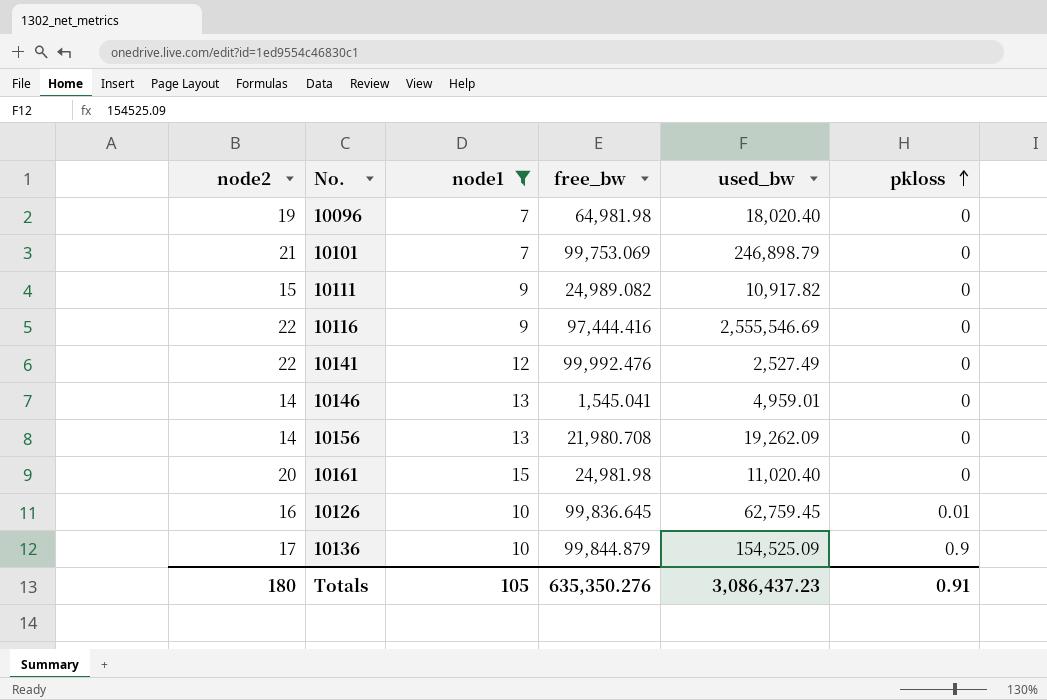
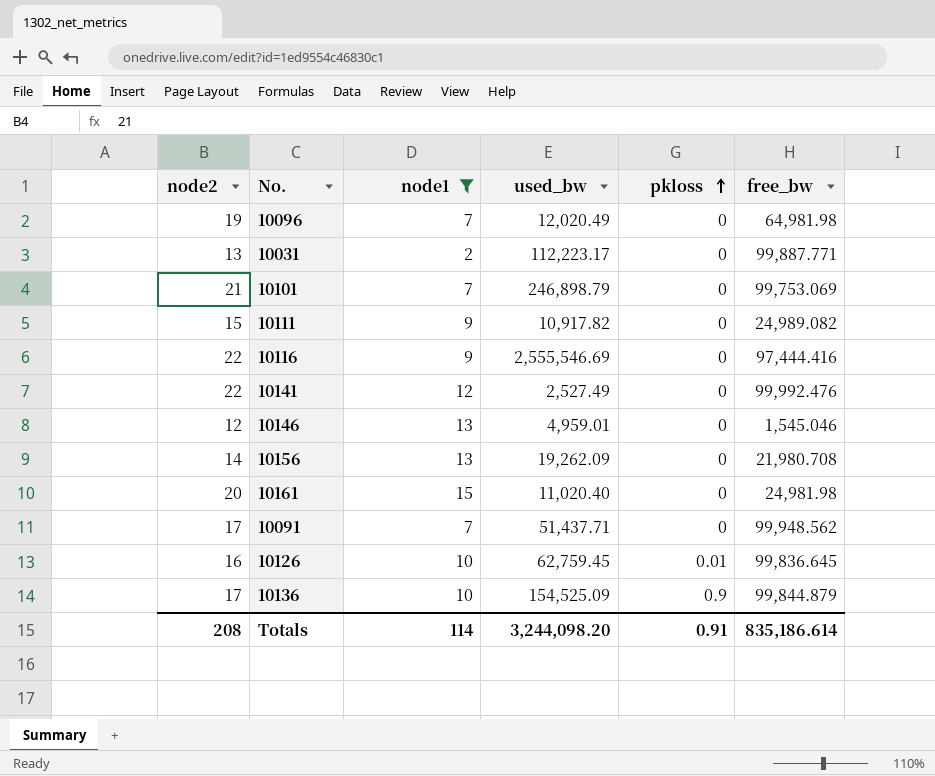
column free_bw | position: 4 -> 6
10096 | used_bw: 18,020.40 -> 12,020.49
row 10031: none -> 13 | 2 | 112,223.17 | 0 | 99,887.771
10146 | node2: 14 -> 12
10146 | free_bw: 1,545.041 -> 1,545.046
row 10091: none -> 17 | 7 | 51,437.71 | 0 | 99,948.562
Totals | node2: 180 -> 208
Totals | node1: 105 -> 114
Totals | used_bw: 3,086,437.23 -> 3,244,098.20
Totals | free_bw: 635,350.276 -> 835,186.614

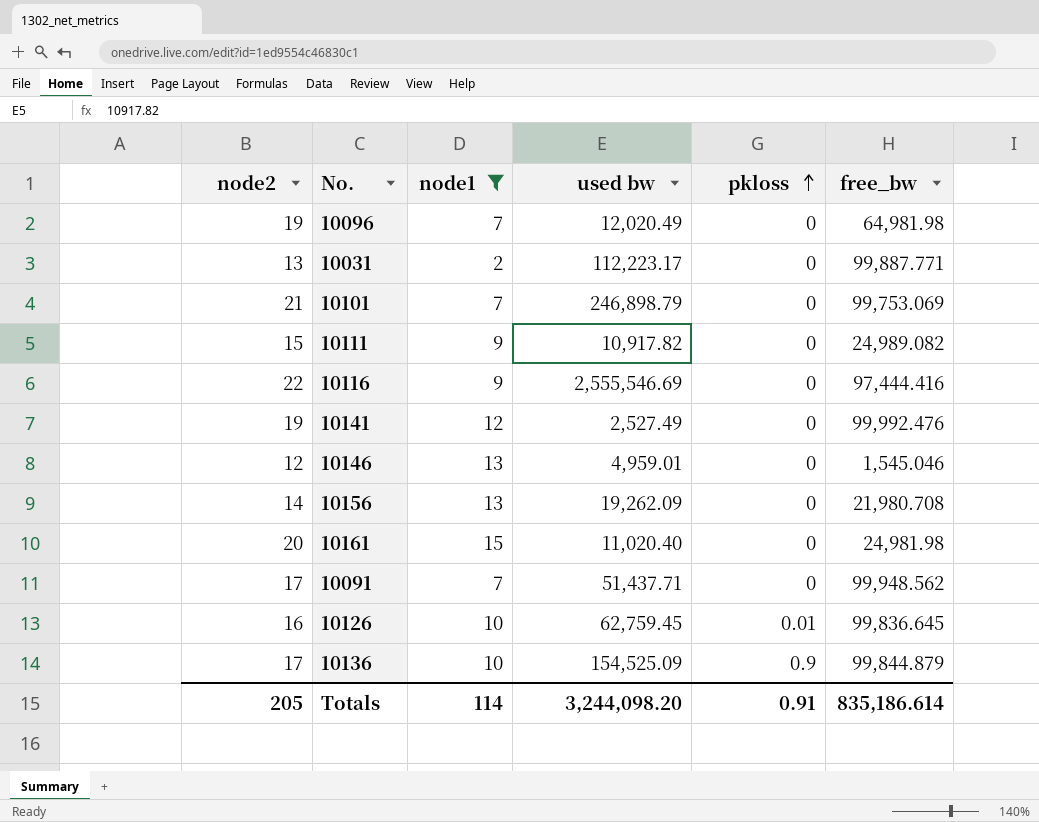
column name: used_bw -> used bw
10141 | node2: 22 -> 19
Totals | node2: 208 -> 205

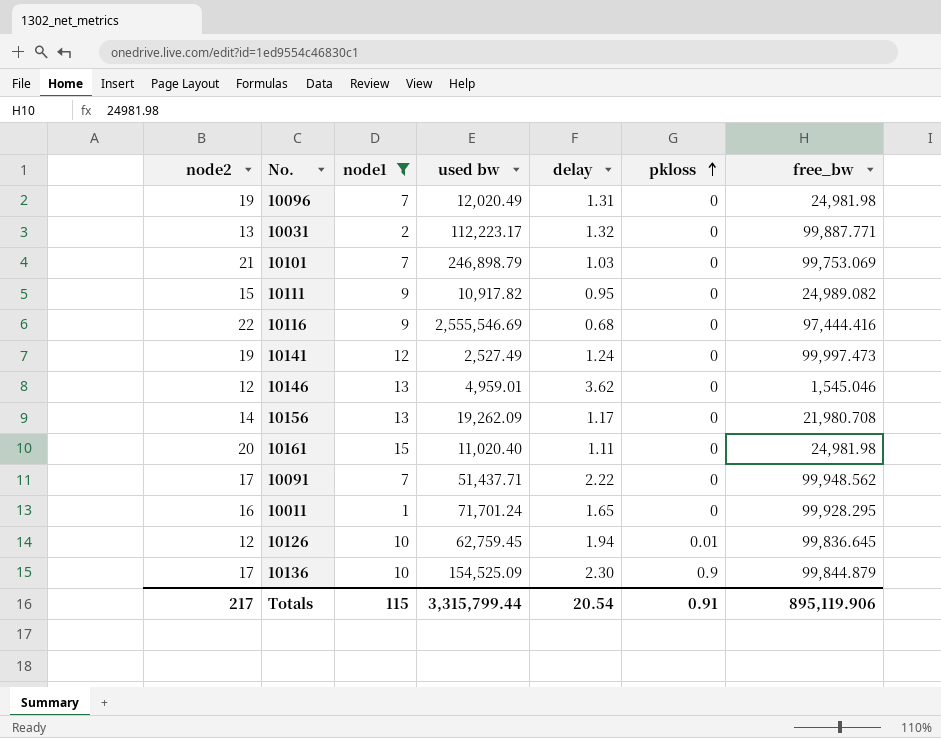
column delay | position: none -> 5
10096 | free_bw: 64,981.98 -> 24,981.98
10141 | free_bw: 99,992.476 -> 99,997.473
row 10011: none -> 16 | 1 | 71,701.24 | 1.65 | 0 | 99,928.295
10126 | node2: 16 -> 12
Totals | node2: 205 -> 217
Totals | node1: 114 -> 115
Totals | used bw: 3,244,098.20 -> 3,315,799.44
Totals | free_bw: 835,186.614 -> 895,119.906

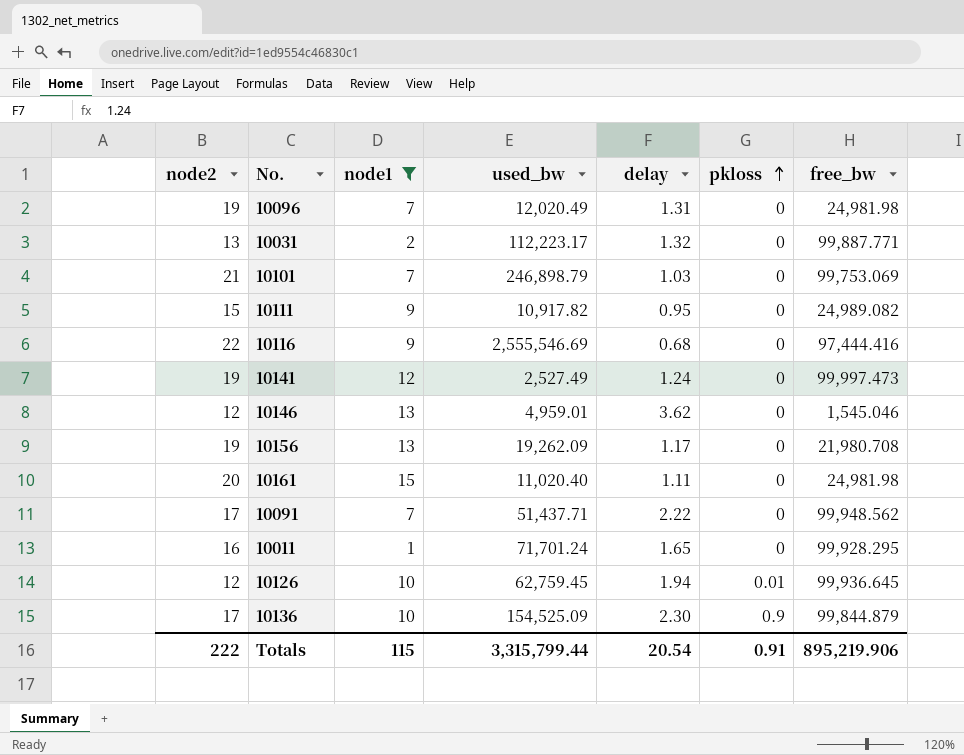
column name: used bw -> used_bw
10156 | node2: 14 -> 19
10126 | free_bw: 99,836.645 -> 99,936.645
Totals | node2: 217 -> 222
Totals | free_bw: 895,119.906 -> 895,219.906

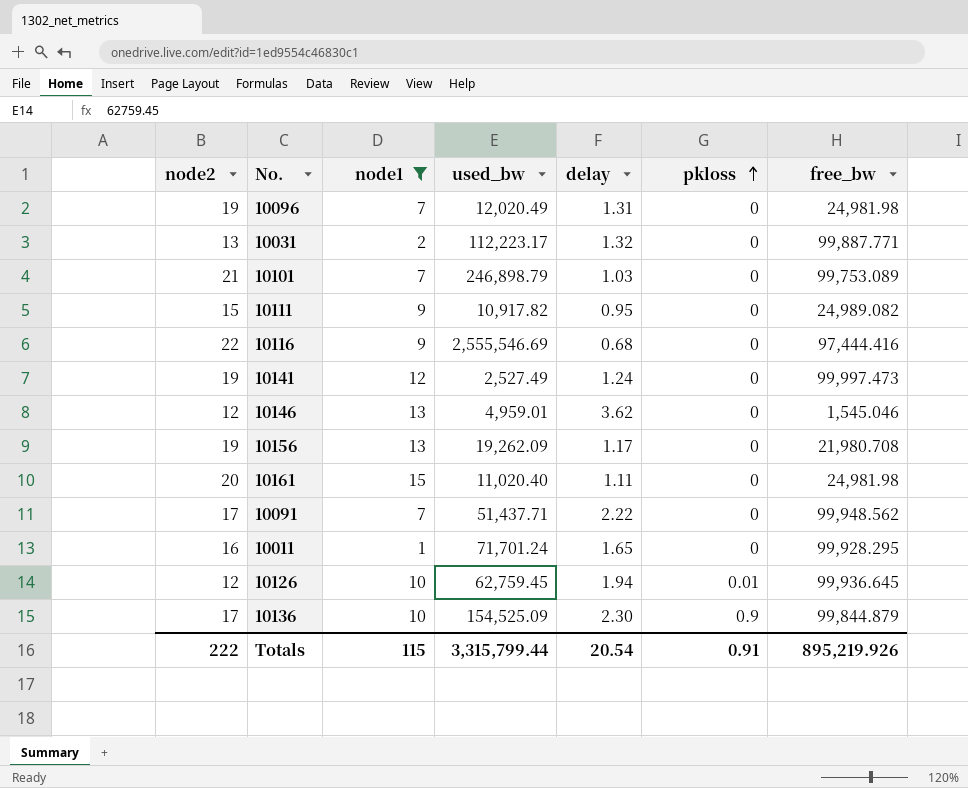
10101 | free_bw: 99,753.069 -> 99,753.089
Totals | free_bw: 895,219.906 -> 895,219.926

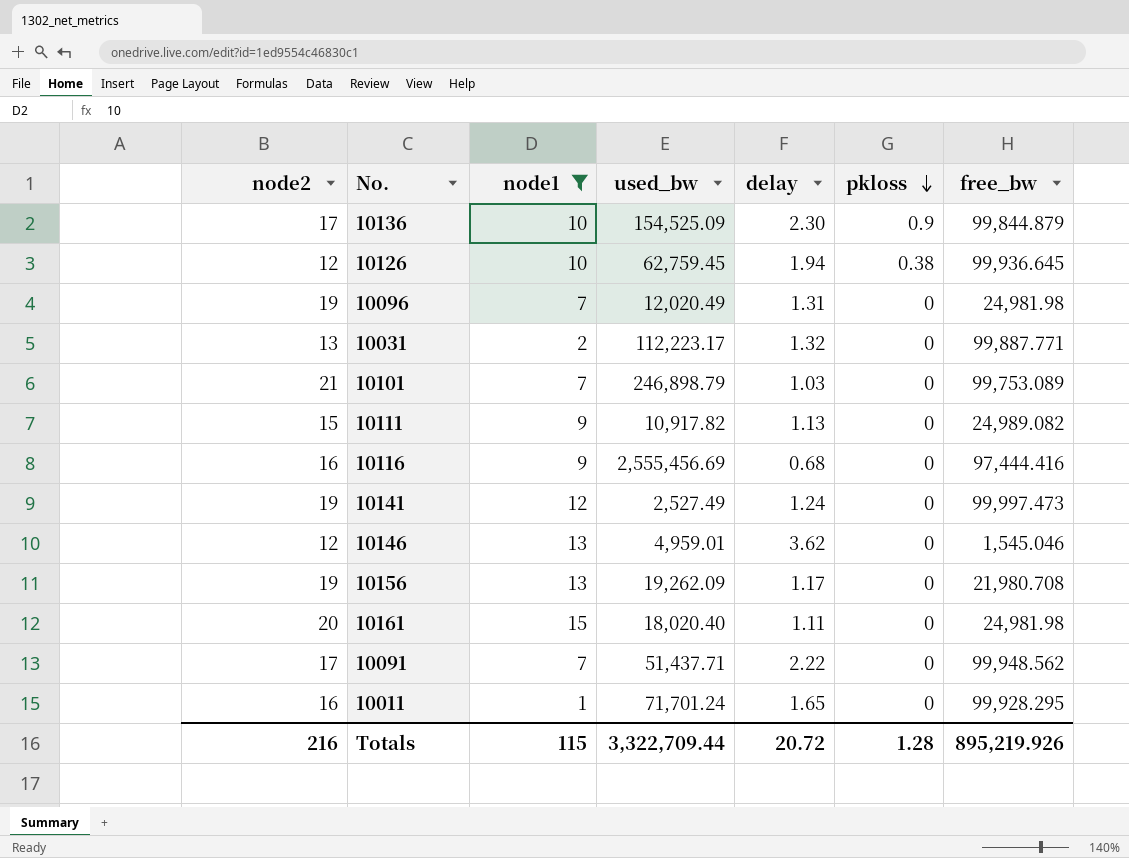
row order: pkloss ascending -> pkloss descending
10126 | pkloss: 0.01 -> 0.38
10111 | delay: 0.95 -> 1.13
10116 | node2: 22 -> 16
10116 | used_bw: 2,555,546.69 -> 2,555,456.69
10161 | used_bw: 11,020.40 -> 18,020.40
Totals | node2: 222 -> 216
Totals | used_bw: 3,315,799.44 -> 3,322,709.44
Totals | delay: 20.54 -> 20.72
Totals | pkloss: 0.91 -> 1.28

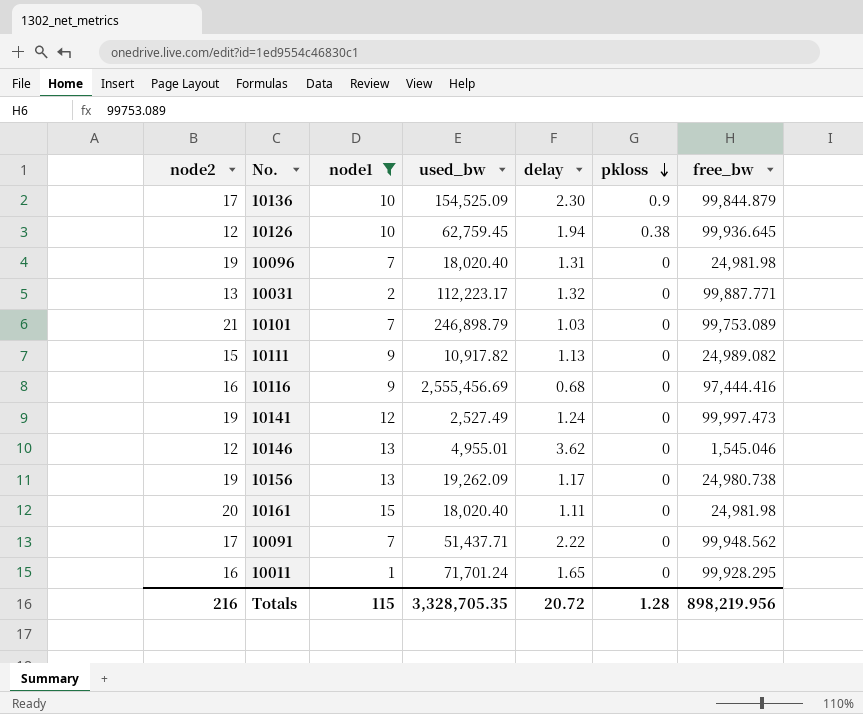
10096 | used_bw: 12,020.49 -> 18,020.40
10146 | used_bw: 4,959.01 -> 4,955.01
10156 | free_bw: 21,980.708 -> 24,980.738
Totals | used_bw: 3,322,709.44 -> 3,328,705.35
Totals | free_bw: 895,219.926 -> 898,219.956

